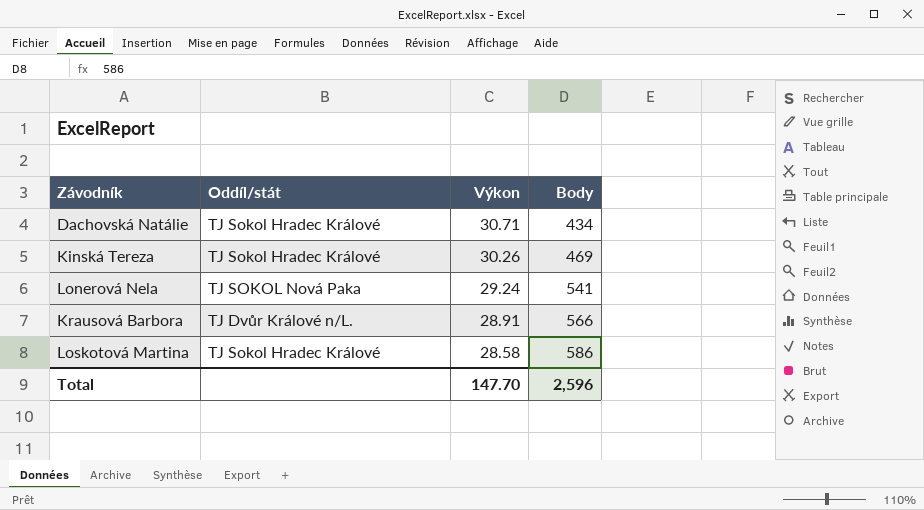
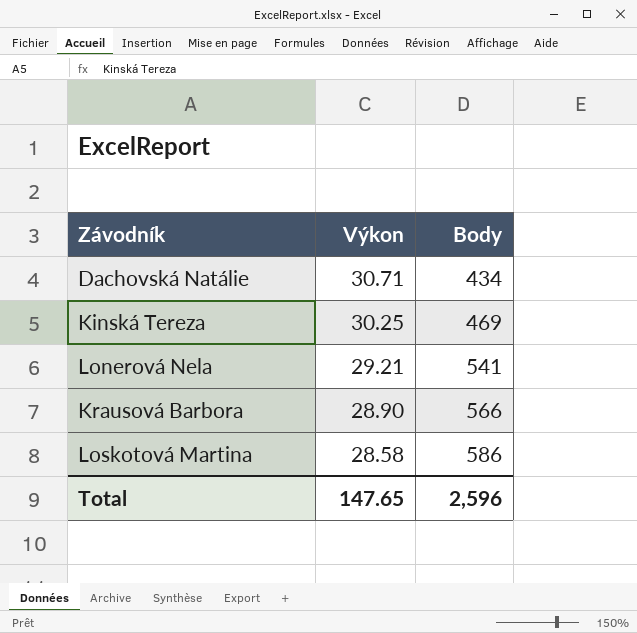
column Oddíl/stát | position: 2 -> none
Kinská Tereza | Výkon: 30.26 -> 30.25
Lonerová Nela | Výkon: 29.24 -> 29.21
Krausová Barbora | Výkon: 28.91 -> 28.90
Total | Výkon: 147.70 -> 147.65

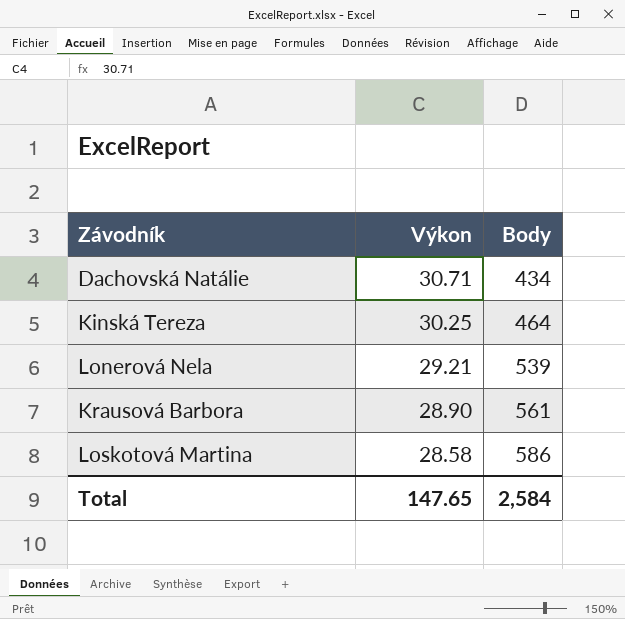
Kinská Tereza | Body: 469 -> 464
Lonerová Nela | Body: 541 -> 539
Krausová Barbora | Body: 566 -> 561
Total | Body: 2,596 -> 2,584

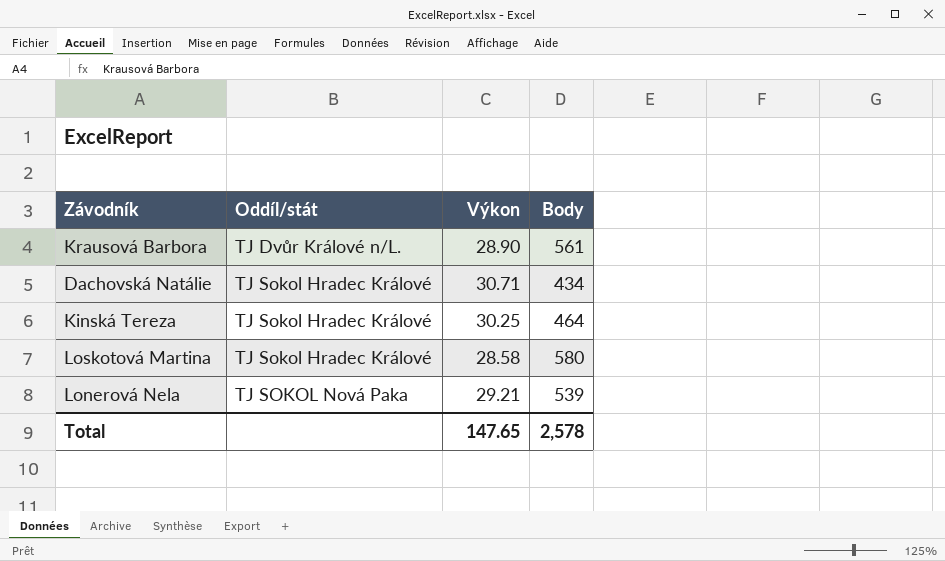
row order: Výkon descending -> Oddíl/stát ascending
column Oddíl/stát | position: none -> 2
Loskotová Martina | Body: 586 -> 580
Total | Body: 2,584 -> 2,578

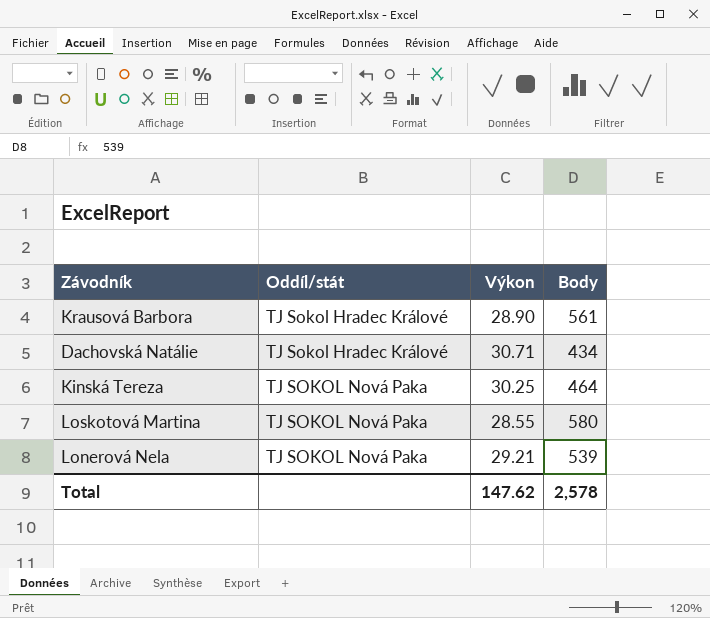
Krausová Barbora | Oddíl/stát: TJ Dvůr Králové n/L. -> TJ Sokol Hradec Králové
Kinská Tereza | Oddíl/stát: TJ Sokol Hradec Králové -> TJ SOKOL Nová Paka
Loskotová Martina | Oddíl/stát: TJ Sokol Hradec Králové -> TJ SOKOL Nová Paka
Loskotová Martina | Výkon: 28.58 -> 28.55
Total | Výkon: 147.65 -> 147.62

